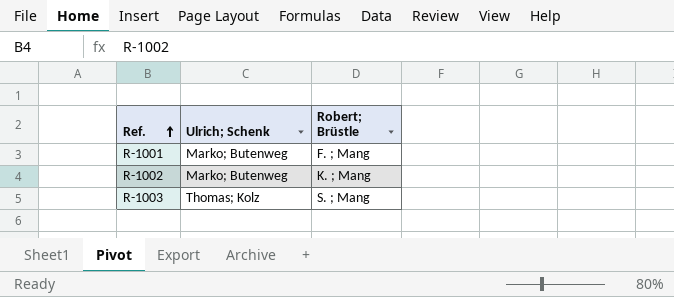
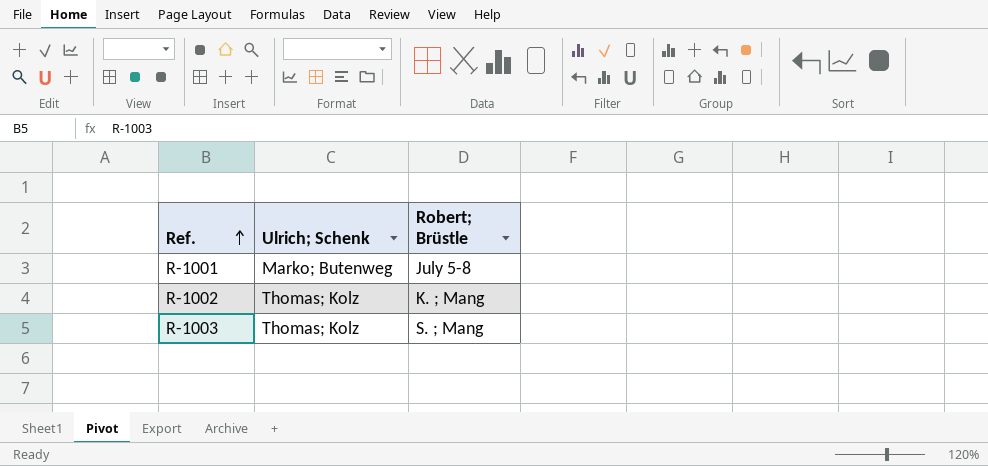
R-1001 | Robert; Brüstle: F. ; Mang -> July 5-8
R-1002 | Ulrich; Schenk: Marko; Butenweg -> Thomas; Kolz

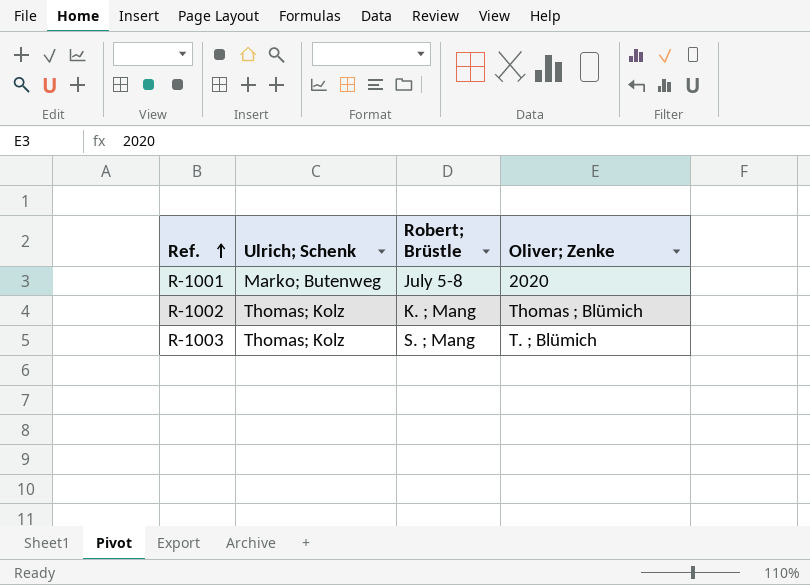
column Oliver; Zenke | position: none -> 4

